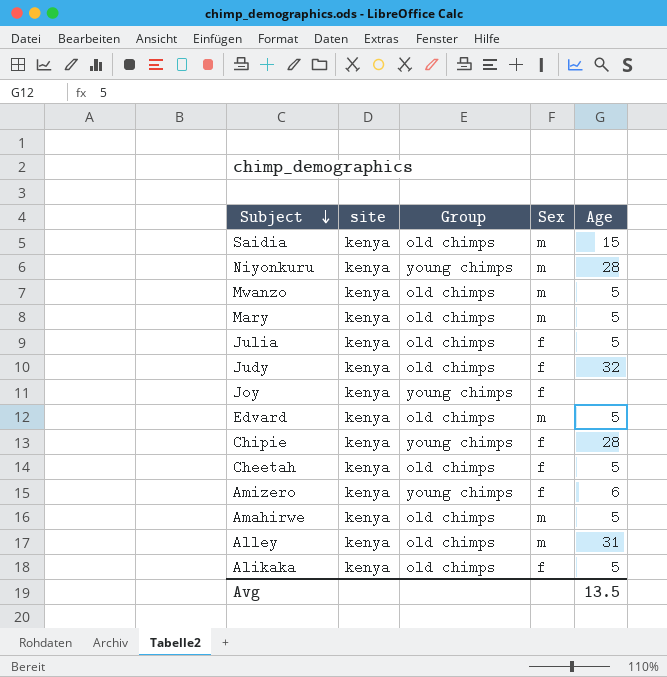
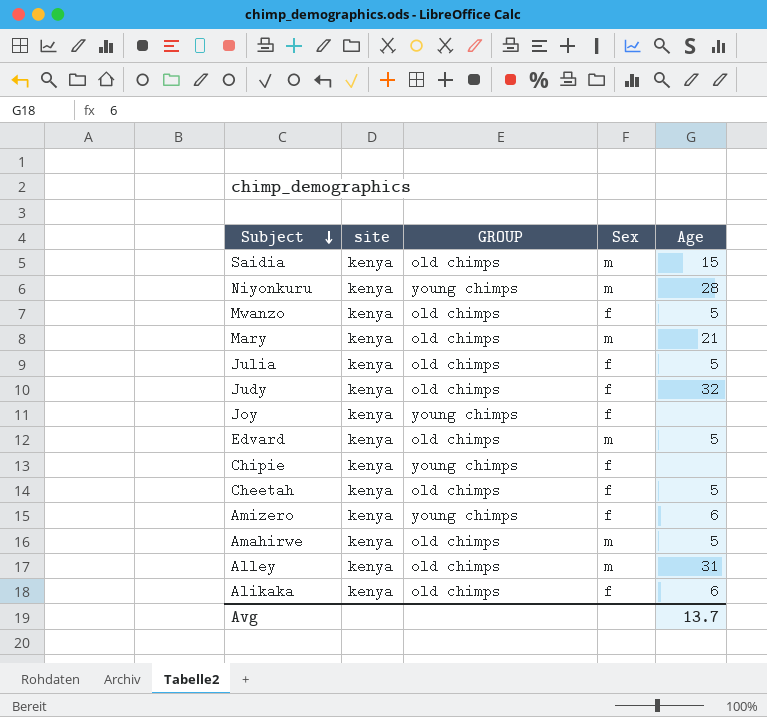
column name: Group -> GROUP
Mwanzo | Sex: m -> f
Mary | Age: 5 -> 21
Chipie | Age: 28 -> none
Alikaka | Age: 5 -> 6
Avg | Age: 13.5 -> 13.7

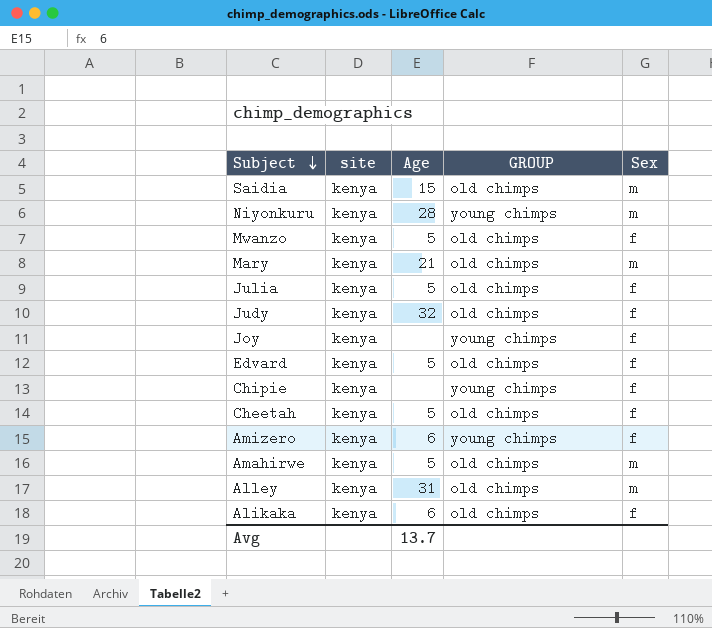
column Age | position: 5 -> 3
Edvard | Sex: m -> f

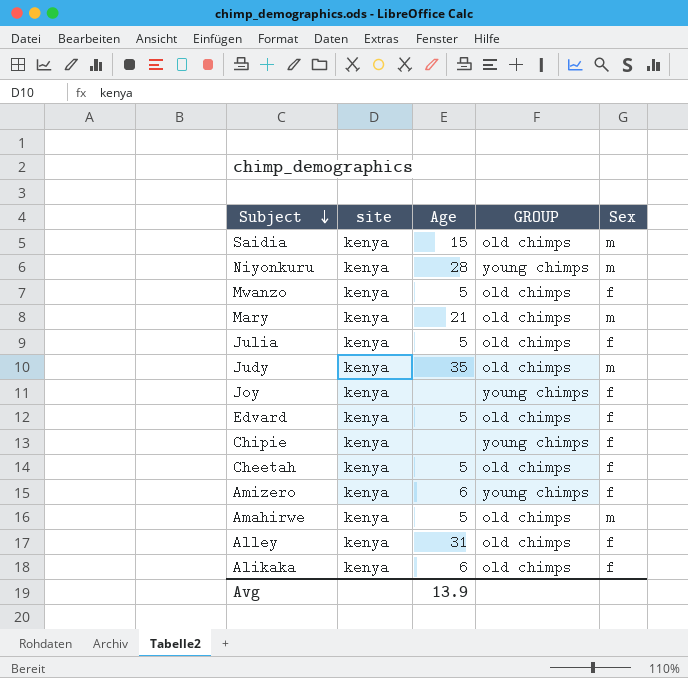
Judy | Age: 32 -> 35
Judy | Sex: f -> m
Alley | Sex: m -> f
Avg | Age: 13.7 -> 13.9

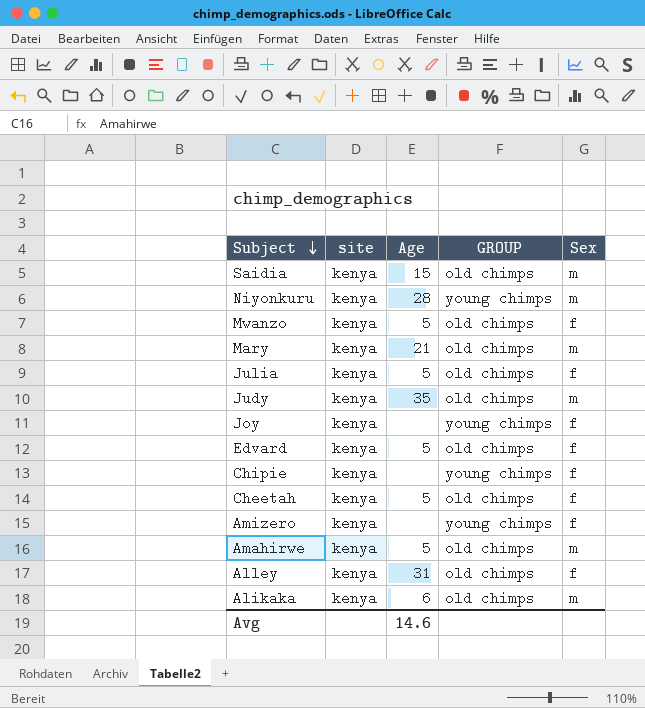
Amizero | Age: 6 -> none
Alikaka | Sex: f -> m
Avg | Age: 13.9 -> 14.6

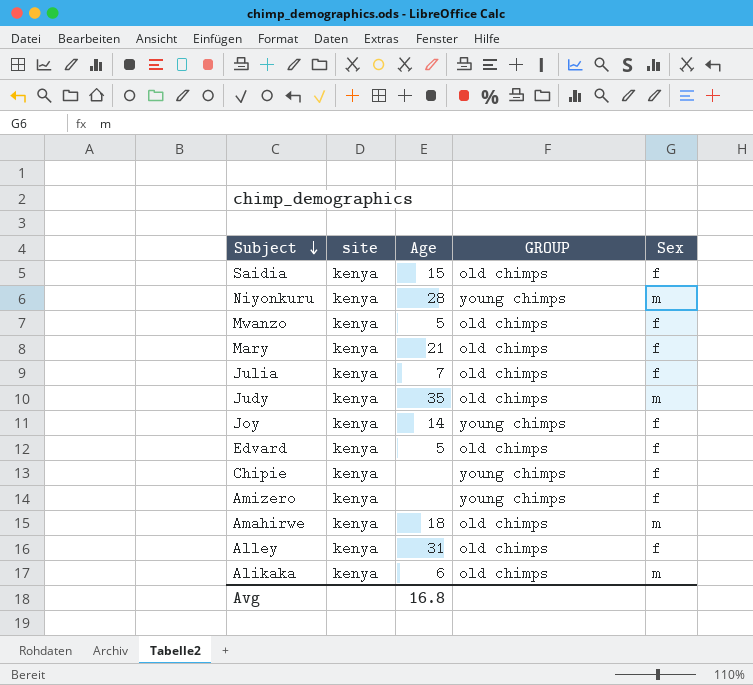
row Cheetah: kenya | 5 | old chimps | f -> none
Saidia | Sex: m -> f
Mary | Sex: m -> f
Julia | Age: 5 -> 7
Joy | Age: none -> 14
Amahirwe | Age: 5 -> 18
Avg | Age: 14.6 -> 16.8

